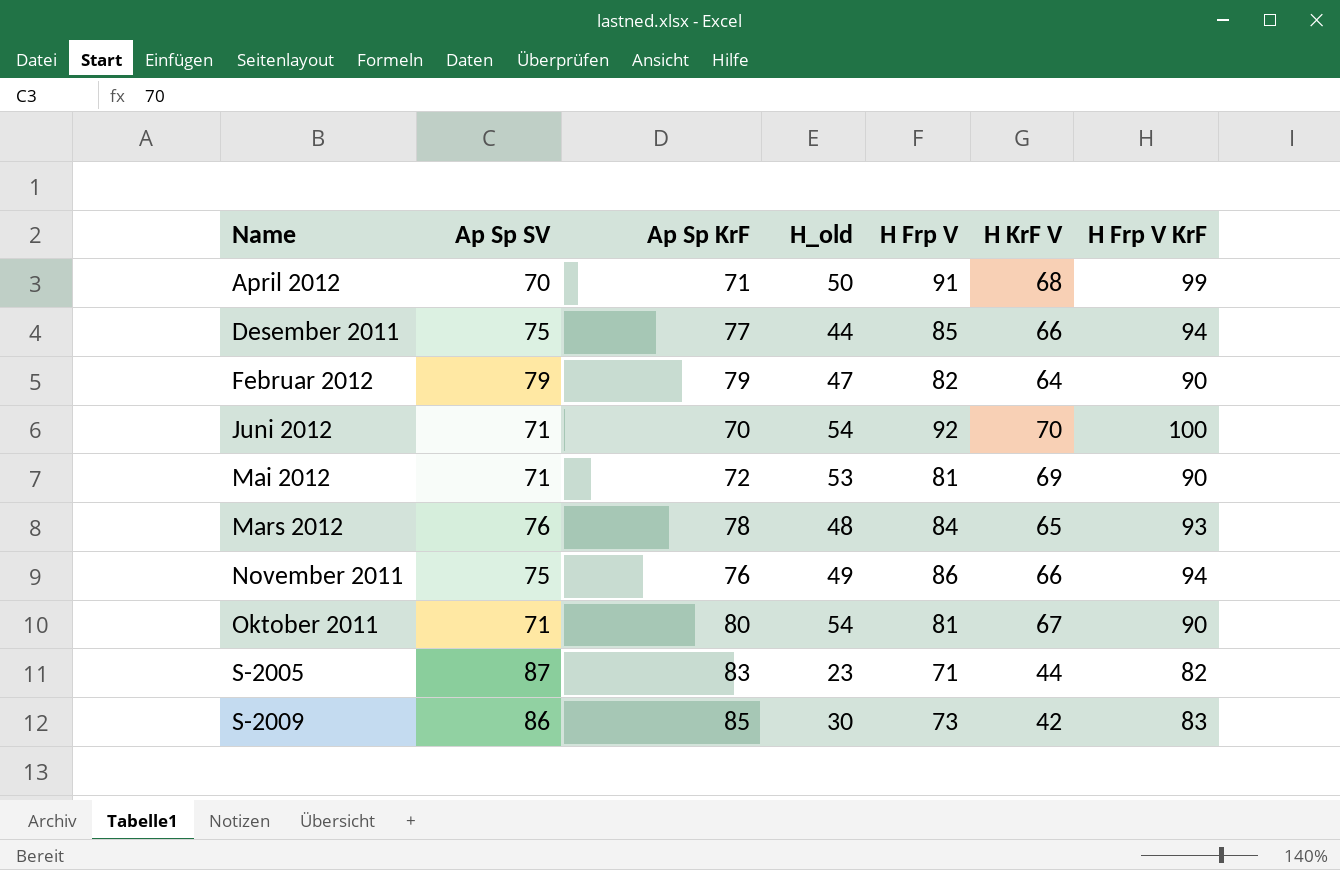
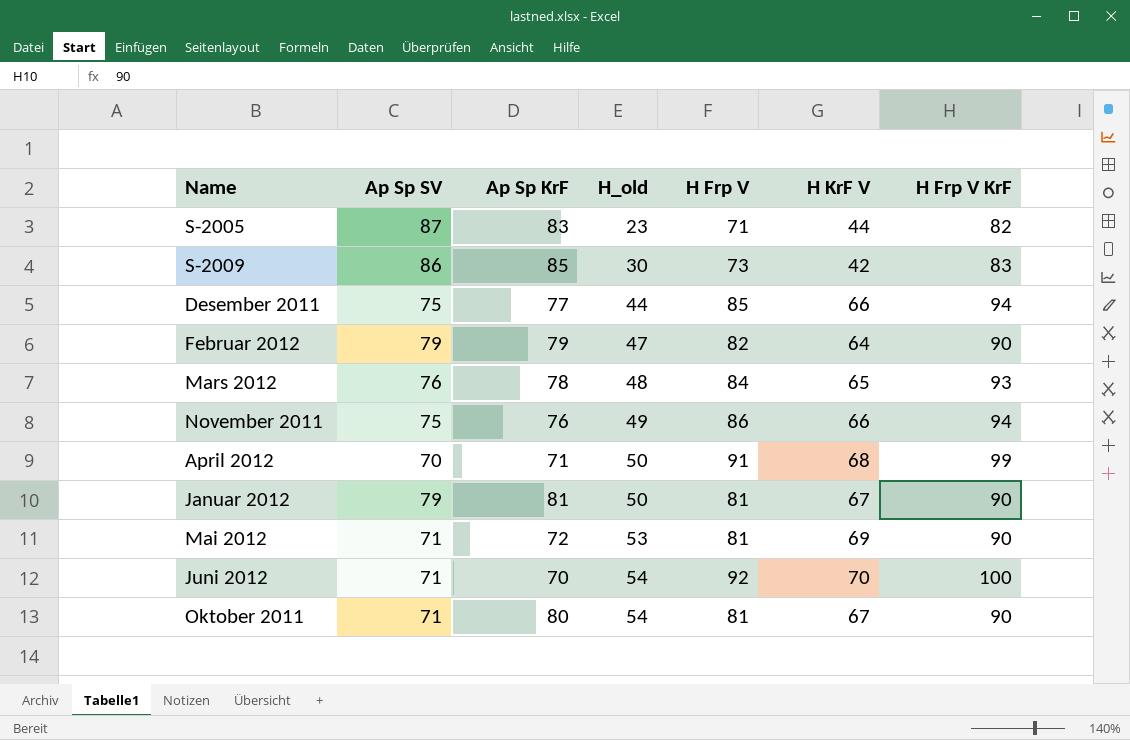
row order: Name ascending -> H_old ascending
row Januar 2012: none -> 79 | 81 | 50 | 81 | 67 | 90

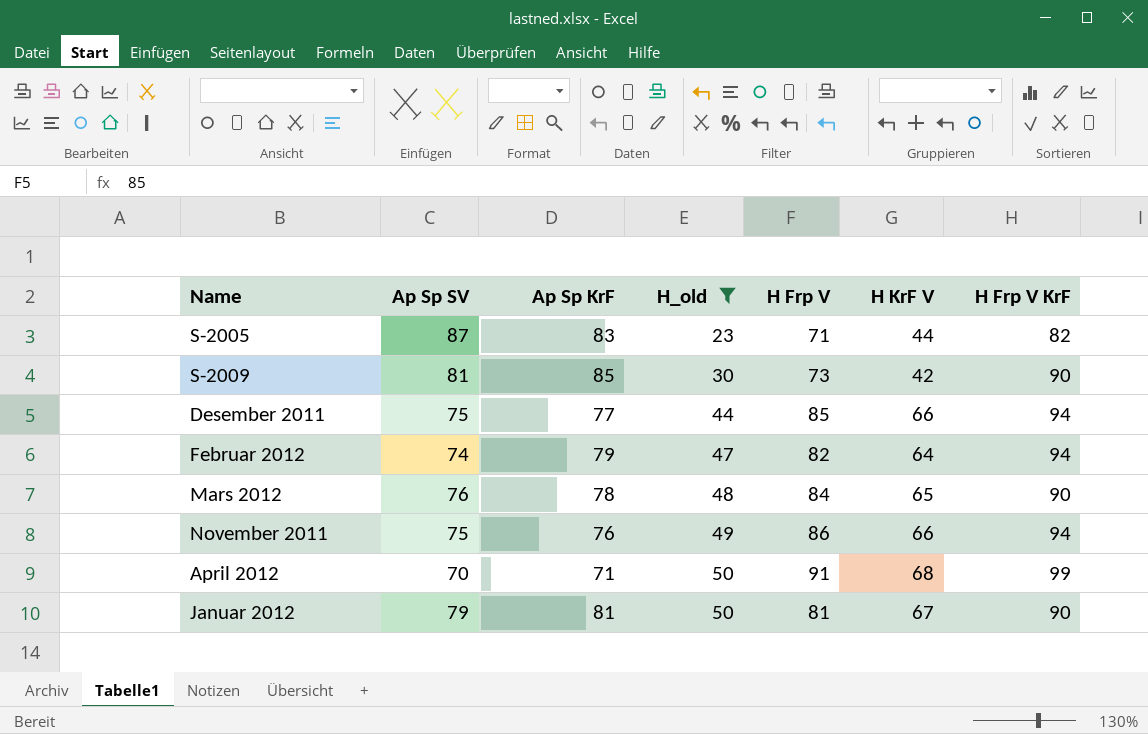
filter: none -> H_old <= 50
S-2009 | Ap Sp SV: 86 -> 81
S-2009 | H Frp V KrF: 83 -> 90
Februar 2012 | Ap Sp SV: 79 -> 74
Februar 2012 | H Frp V KrF: 90 -> 94
Mars 2012 | H Frp V KrF: 93 -> 90

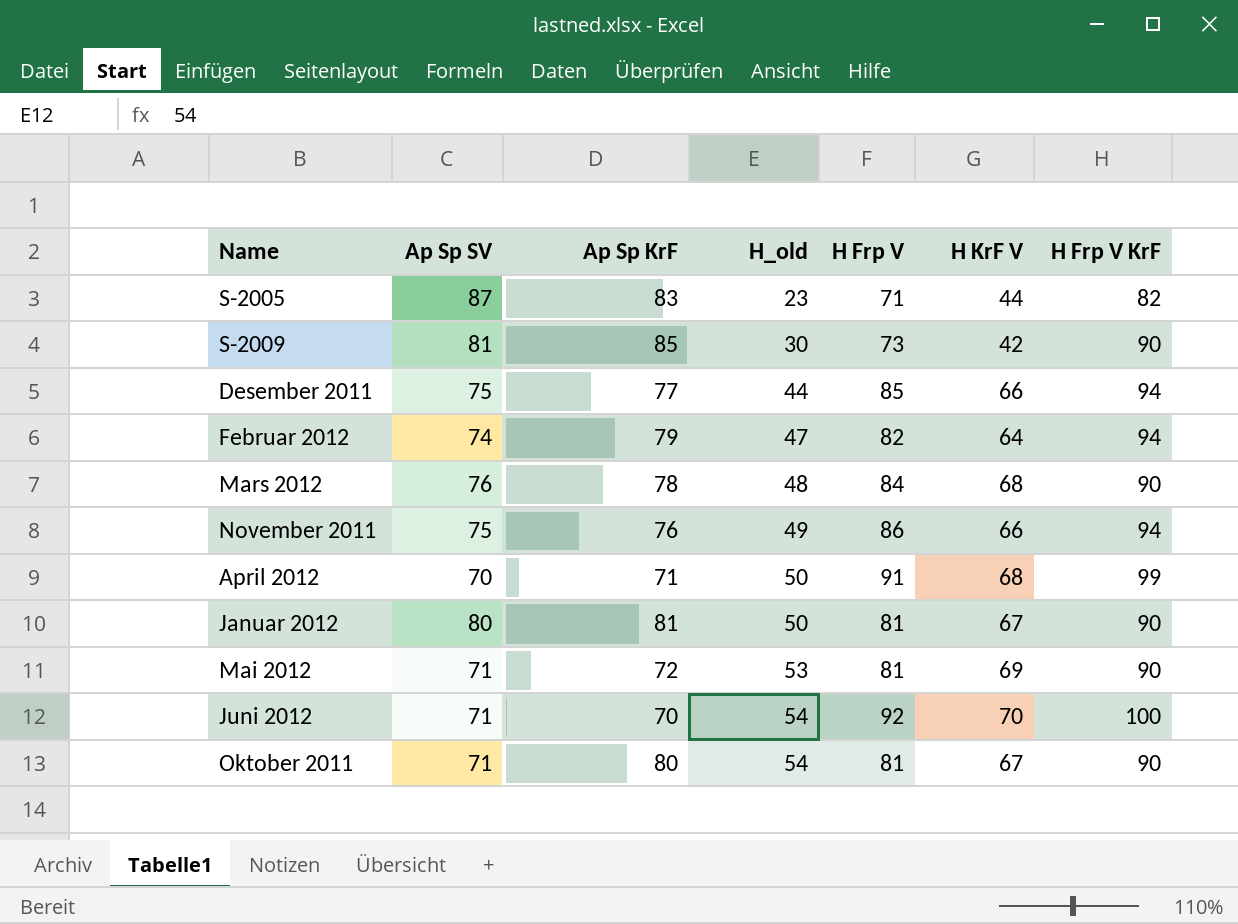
filter: H_old <= 50 -> none
Mars 2012 | H KrF V: 65 -> 68
Januar 2012 | Ap Sp SV: 79 -> 80

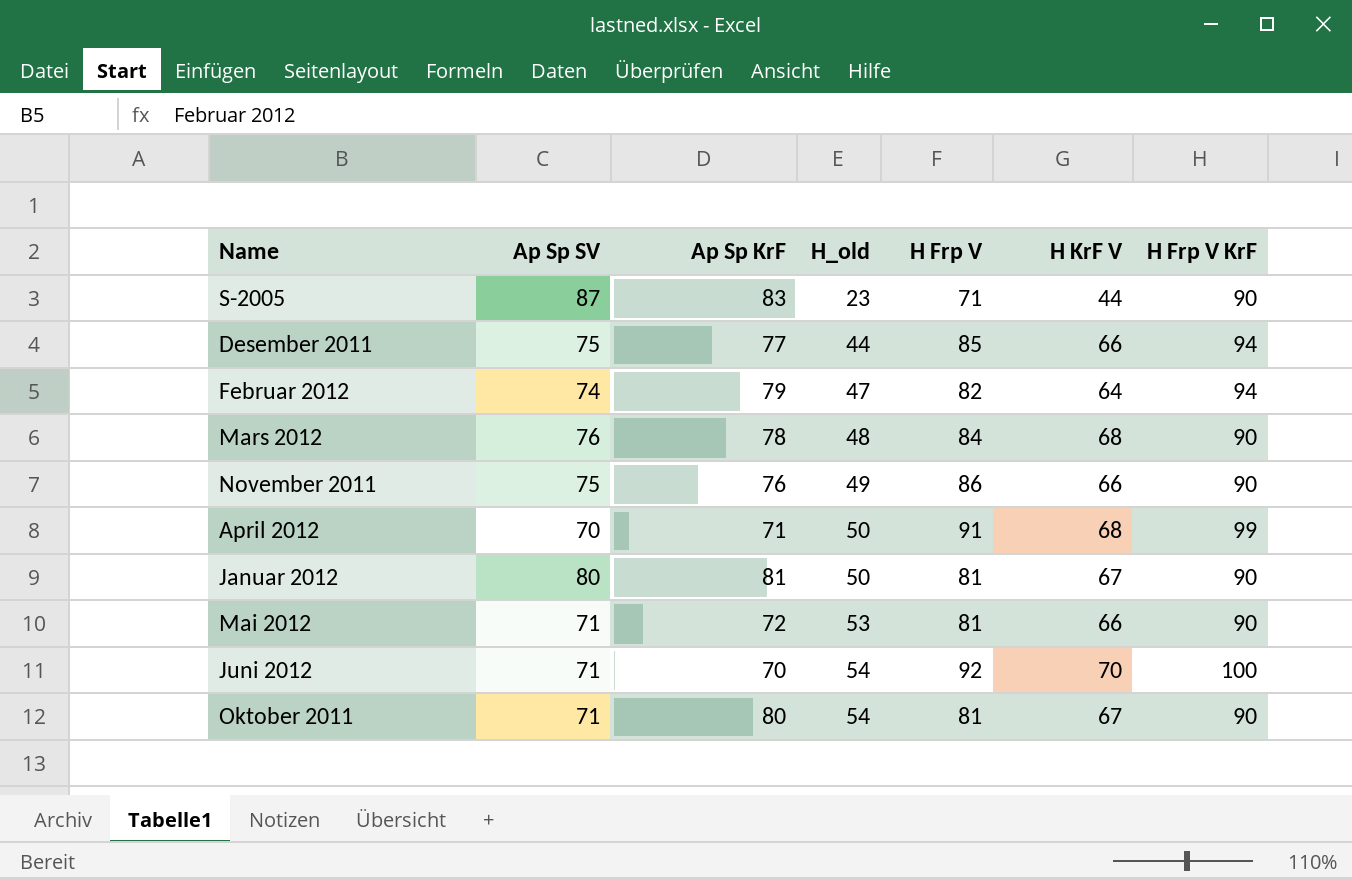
row S-2009: 81 | 85 | 30 | 73 | 42 | 90 -> none
S-2005 | H Frp V KrF: 82 -> 90
November 2011 | H Frp V KrF: 94 -> 90
Mai 2012 | H KrF V: 69 -> 66

